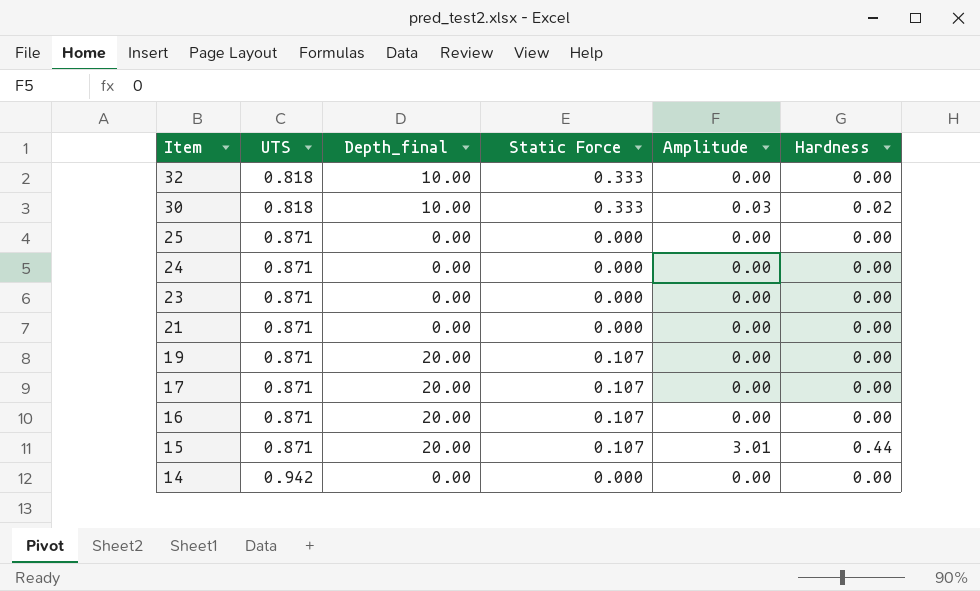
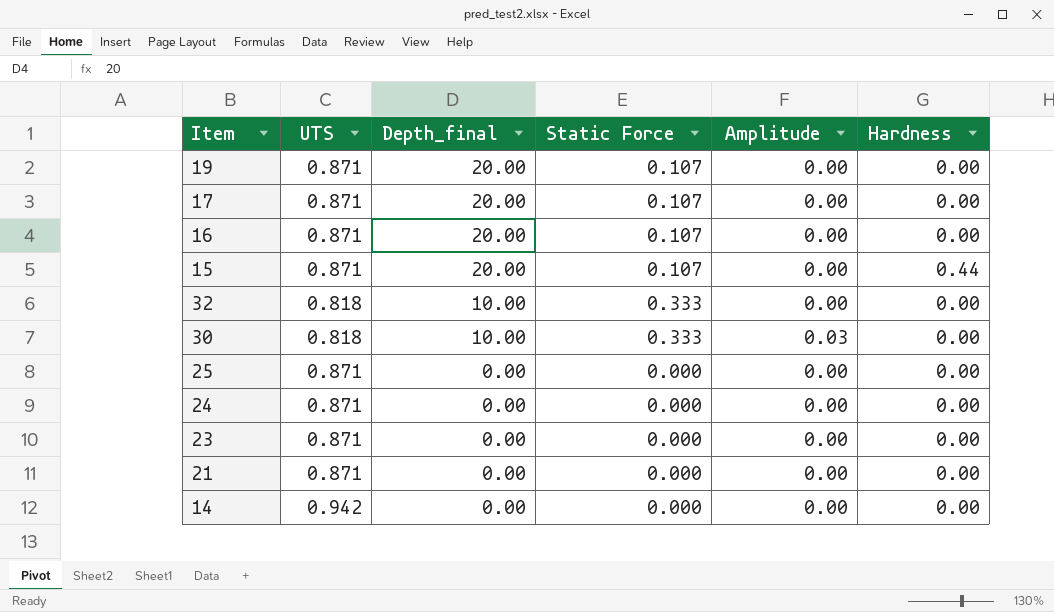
row order: Item descending -> Depth_final descending
15 | Amplitude: 3.01 -> 0.00
30 | Hardness: 0.02 -> 0.00

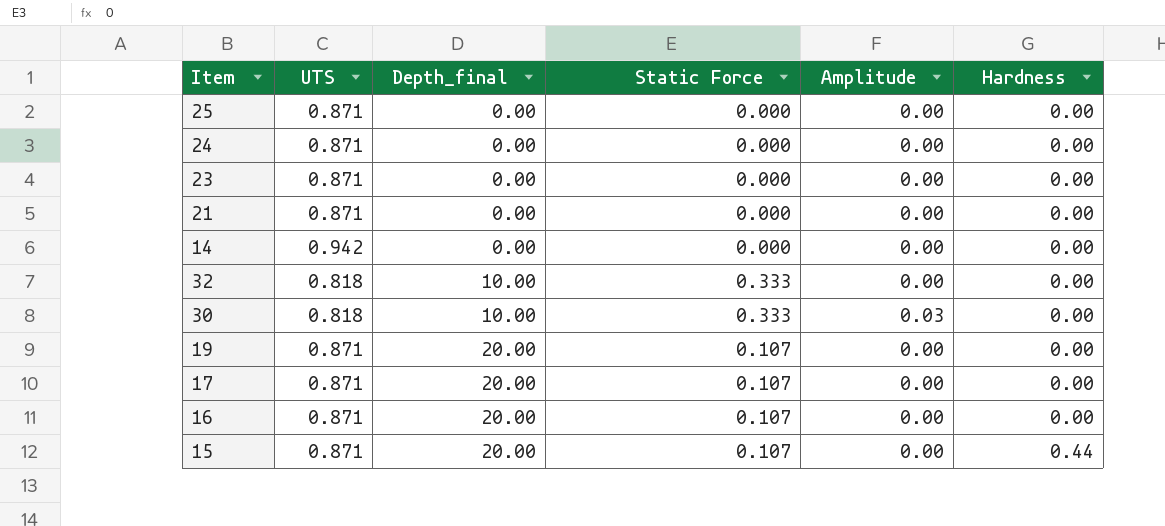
row order: Depth_final descending -> Depth_final ascending

